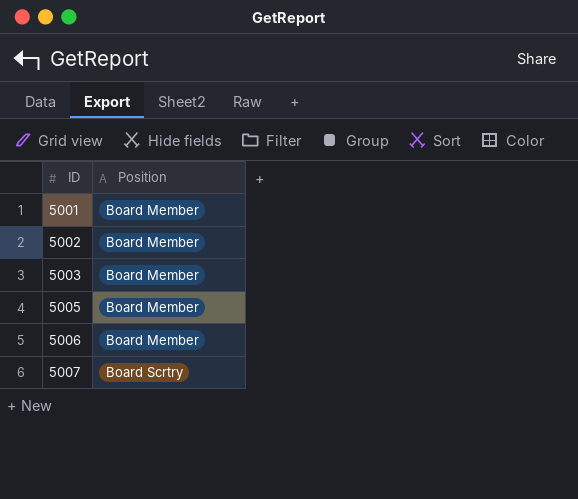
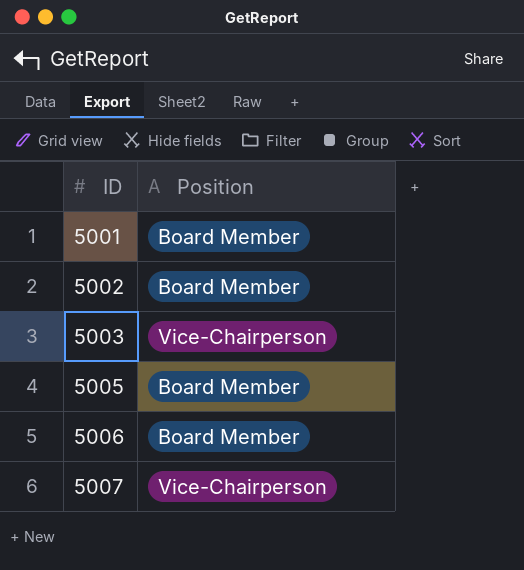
5003 | Position: Board Member -> Vice-Chairperson
5007 | Position: Board Scrtry -> Vice-Chairperson

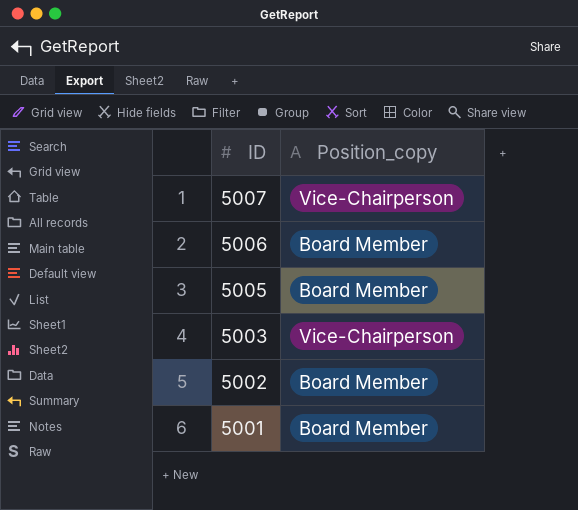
row order: ID ascending -> ID descending
column name: Position -> Position_copy

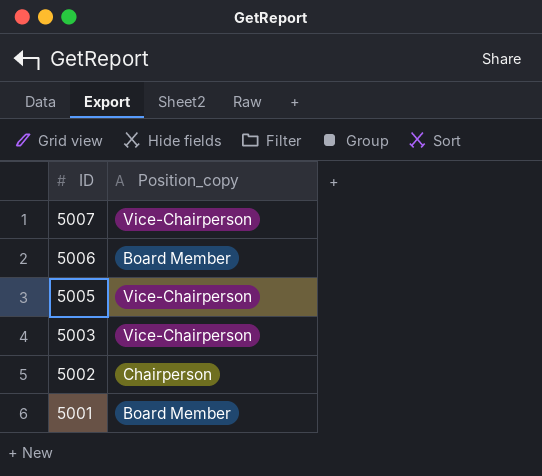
5005 | Position_copy: Board Member -> Vice-Chairperson
5002 | Position_copy: Board Member -> Chairperson

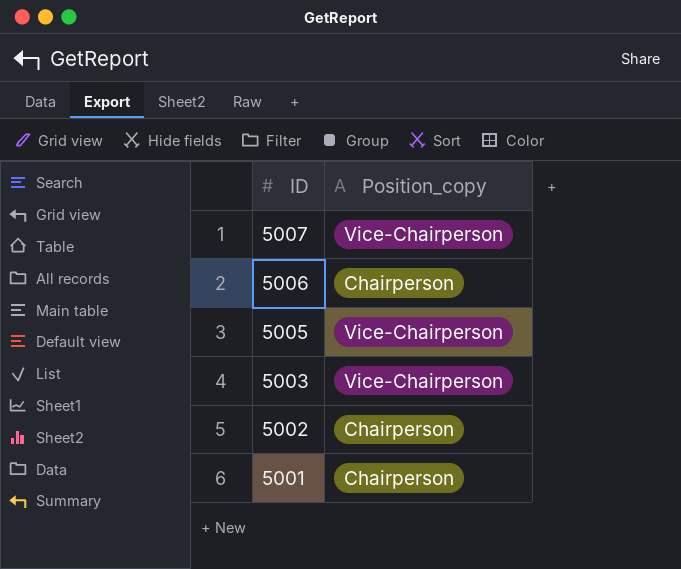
5006 | Position_copy: Board Member -> Chairperson
5001 | Position_copy: Board Member -> Chairperson

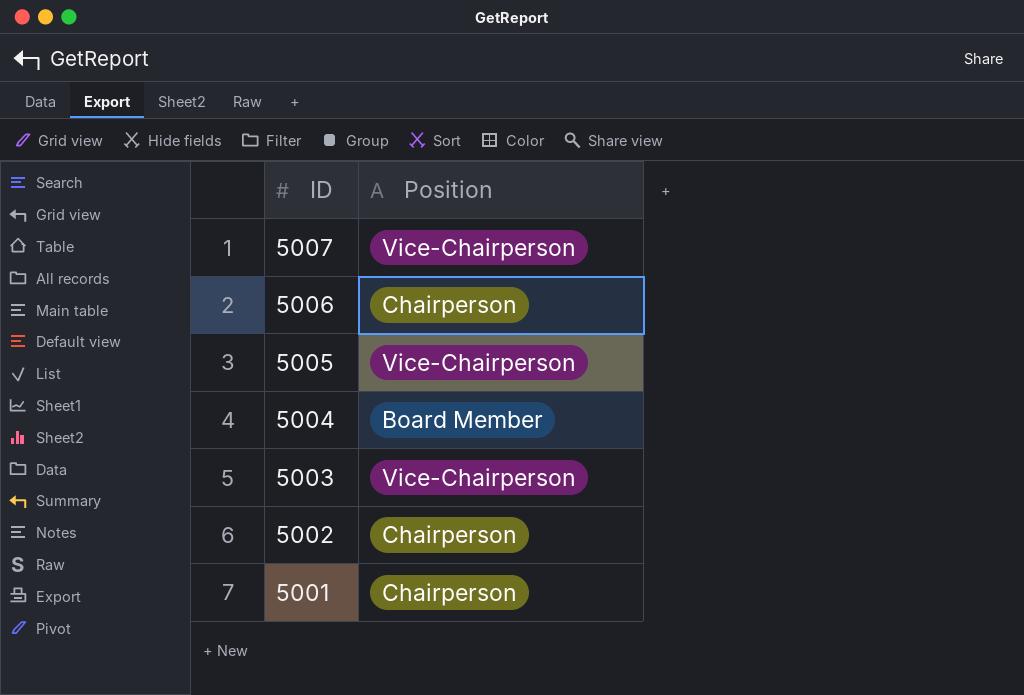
column name: Position_copy -> Position
row 5004: none -> Board Member

